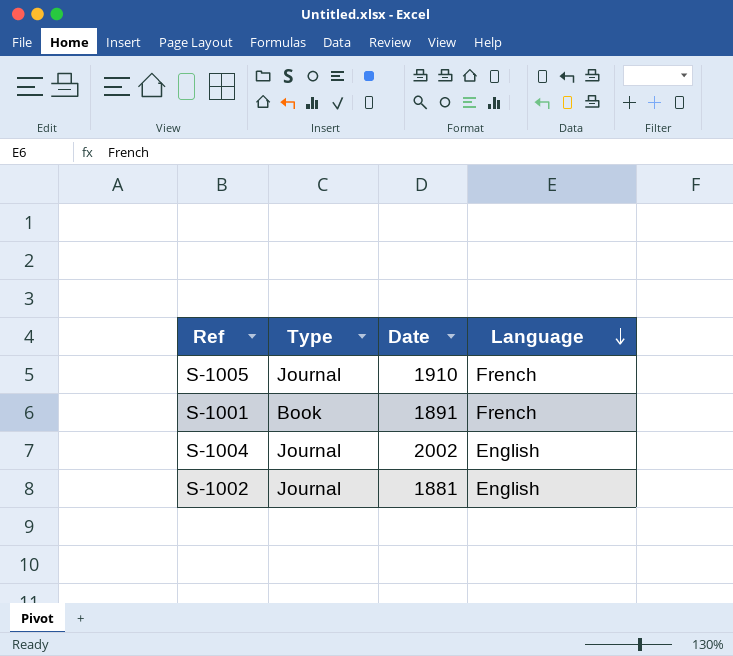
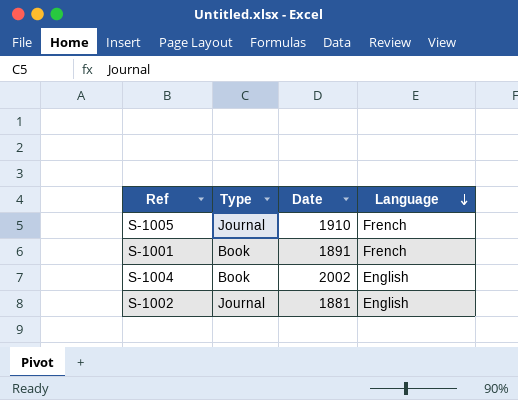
S-1004 | Type: Journal -> Book

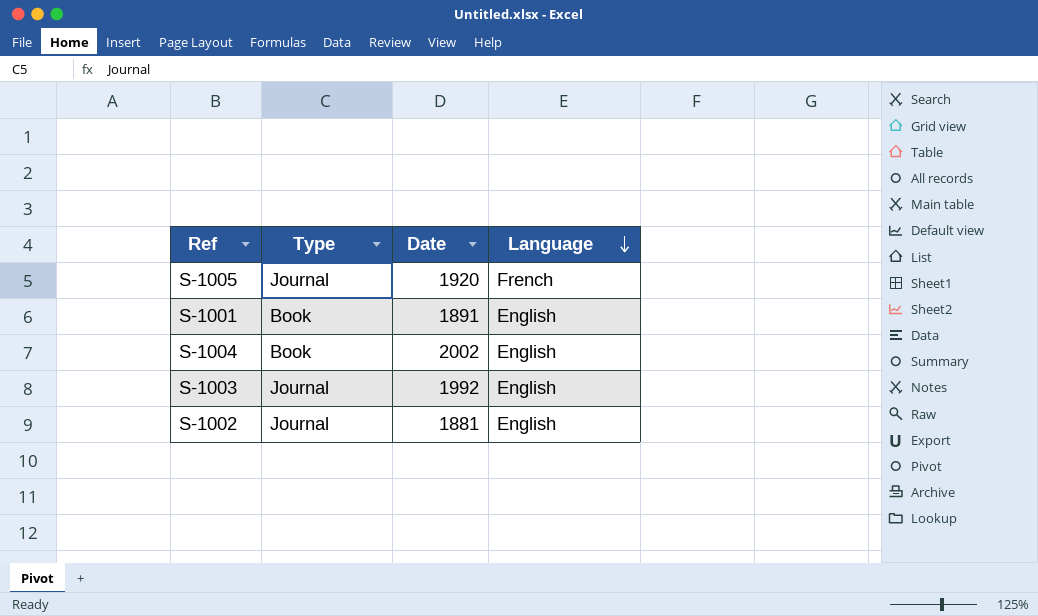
S-1005 | Date: 1910 -> 1920
S-1001 | Language: French -> English
row S-1003: none -> Journal | 1992 | English

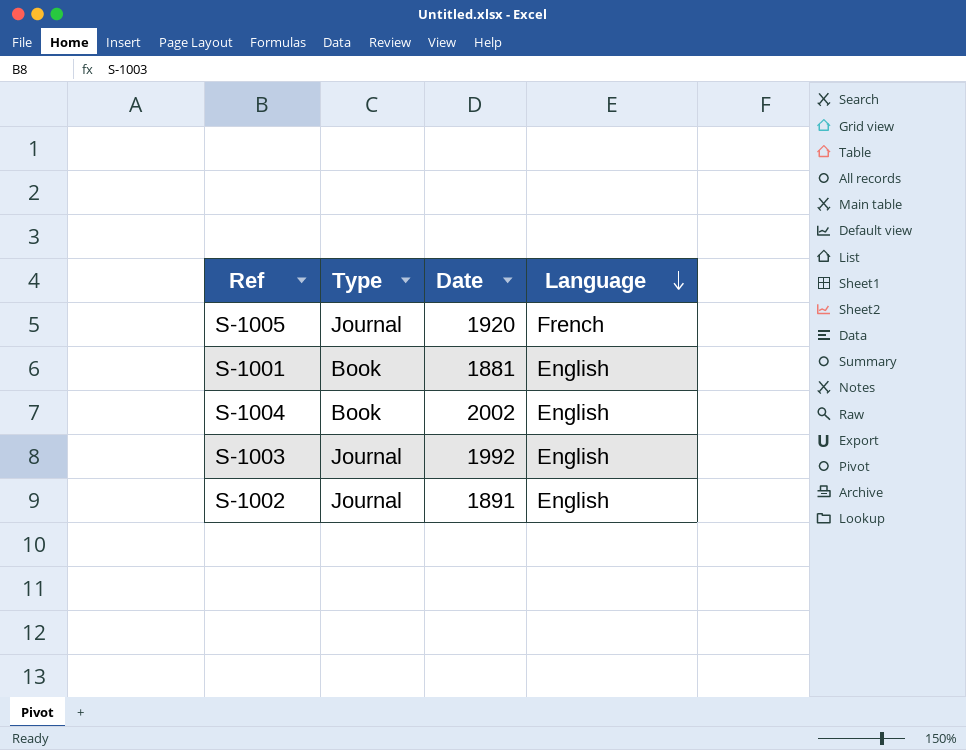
S-1001 | Date: 1891 -> 1881
S-1002 | Date: 1881 -> 1891

